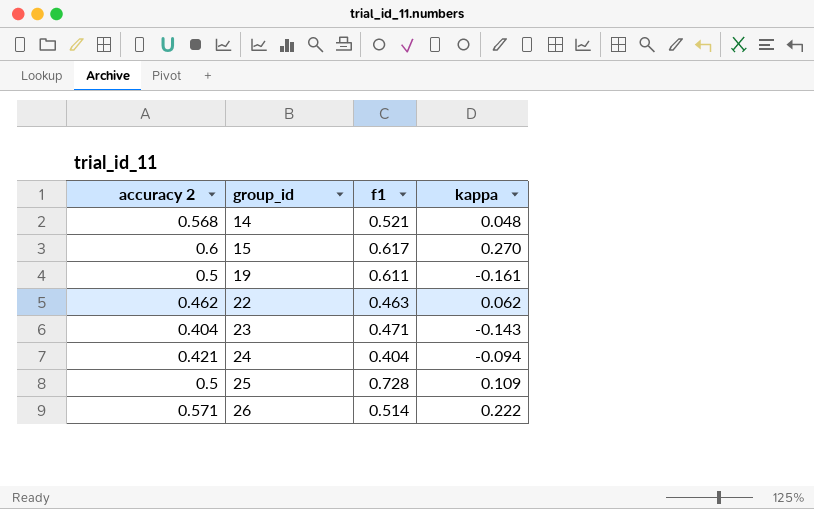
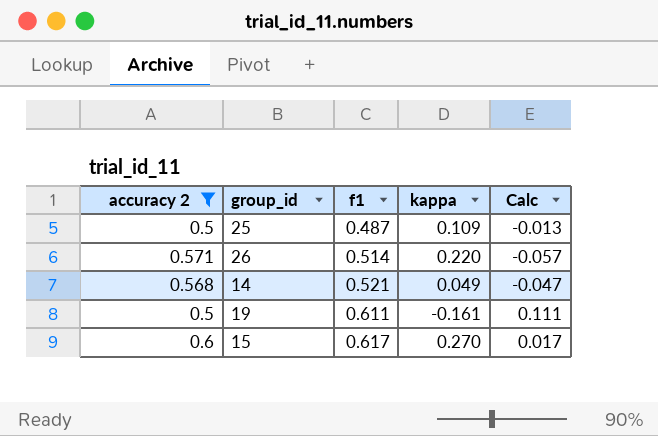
filter: none -> accuracy 2 >= 0.5
row order: group_id ascending -> f1 ascending
column Calc | formula: none -> [f1] - [accuracy 2]
25 | f1: 0.728 -> 0.487
26 | kappa: 0.222 -> 0.220
14 | kappa: 0.048 -> 0.049

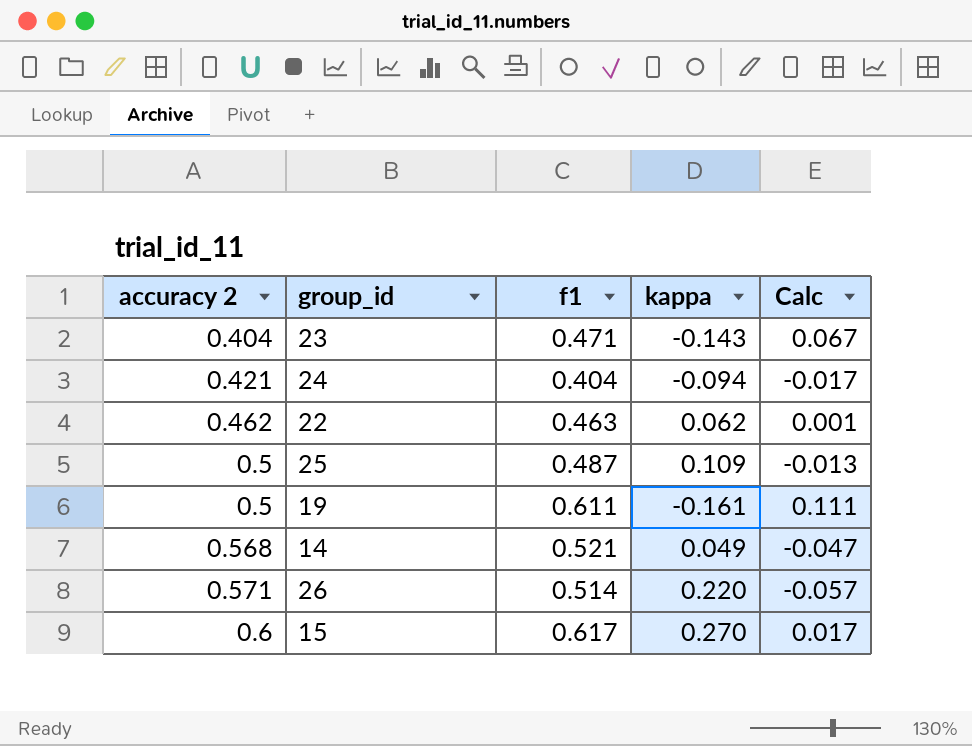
filter: accuracy 2 >= 0.5 -> none
row order: f1 ascending -> accuracy 2 ascending

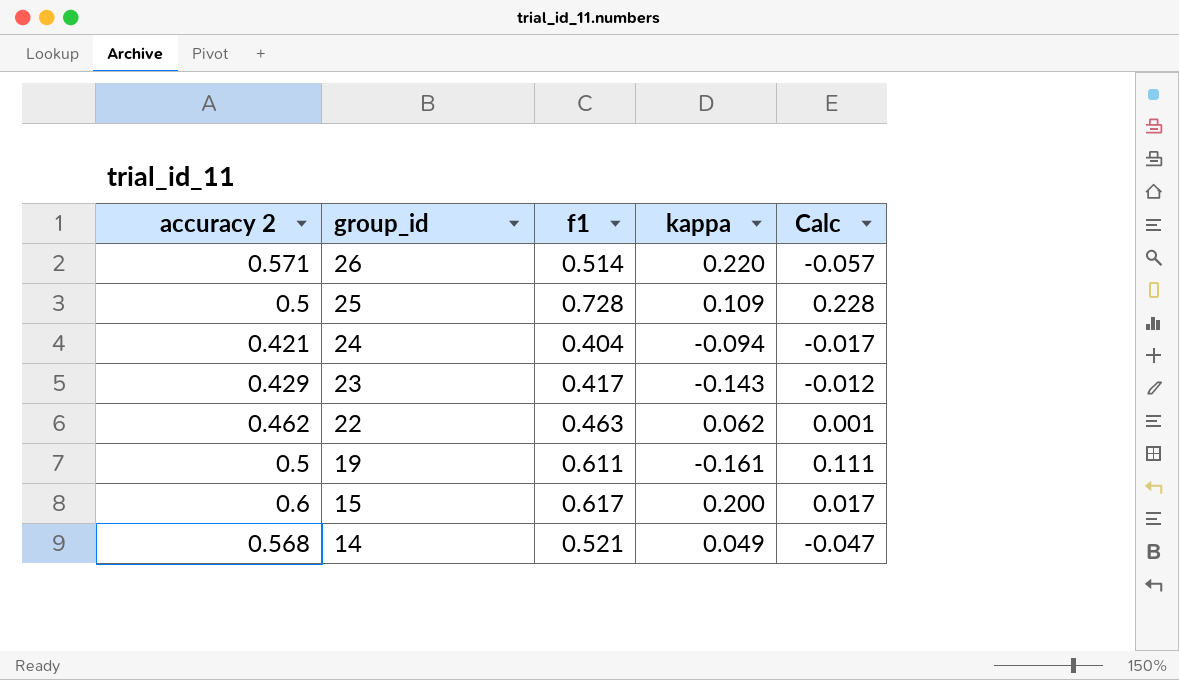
row order: accuracy 2 ascending -> group_id descending
25 | f1: 0.487 -> 0.728
25 | Calc: -0.013 -> 0.228
23 | accuracy 2: 0.404 -> 0.429
23 | f1: 0.471 -> 0.417
23 | Calc: 0.067 -> -0.012
15 | kappa: 0.270 -> 0.200

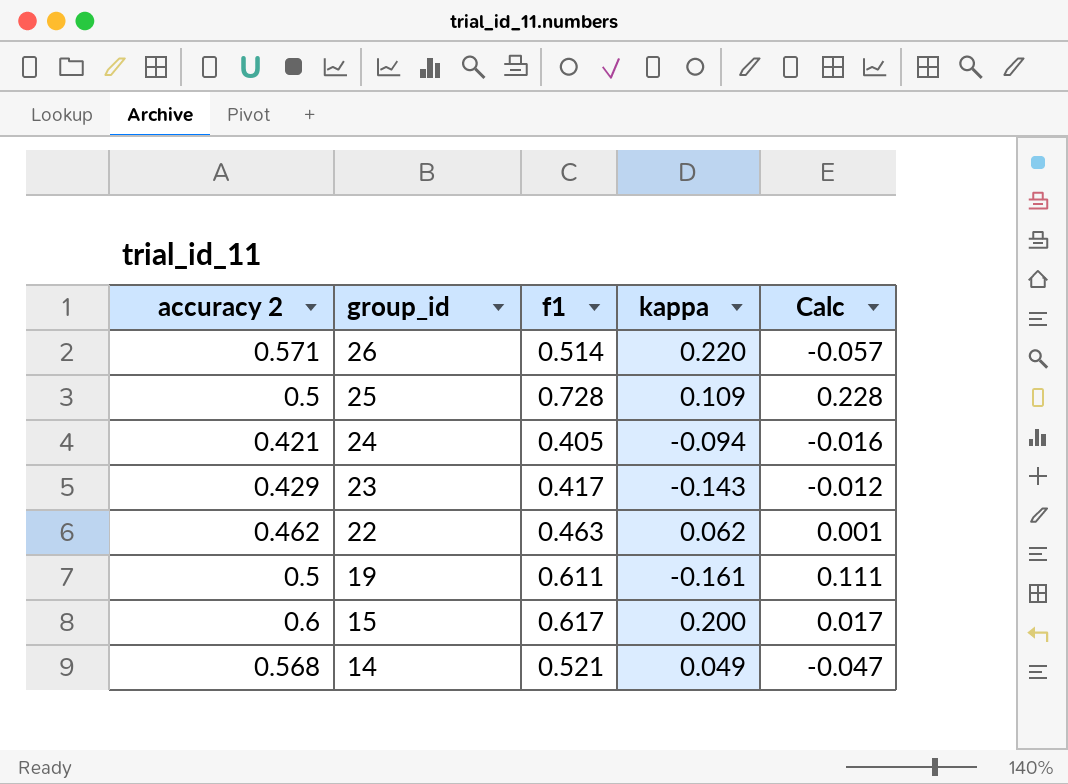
24 | f1: 0.404 -> 0.405
24 | Calc: -0.017 -> -0.016

